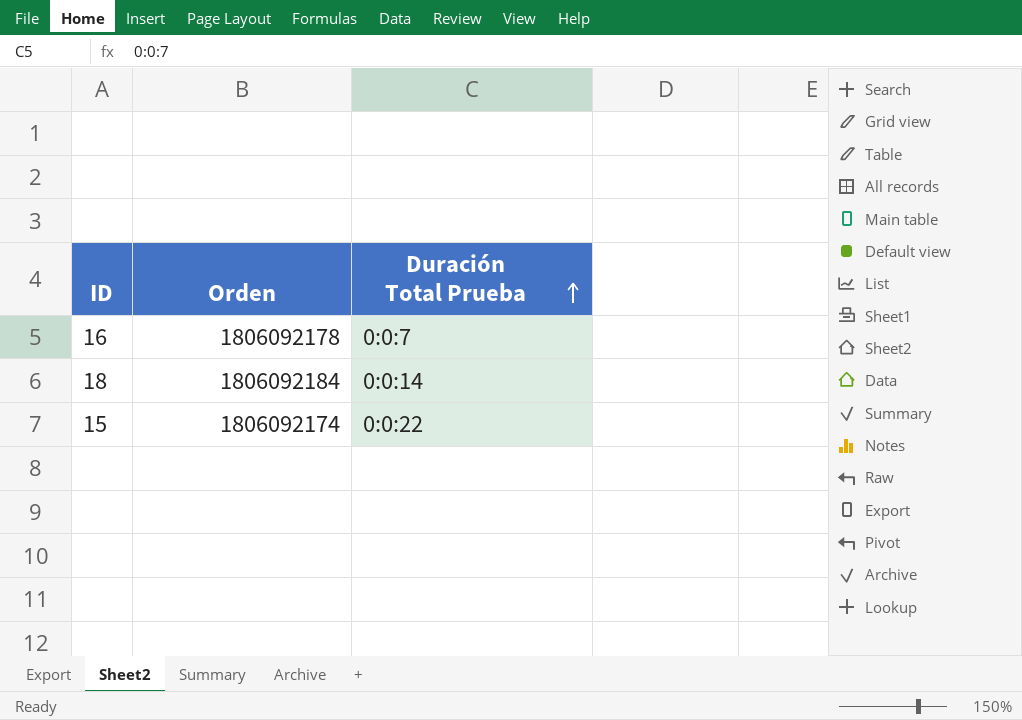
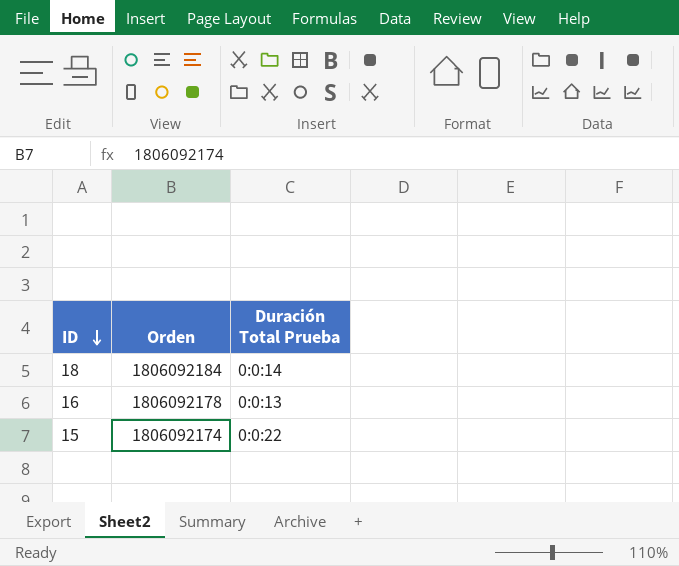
row order: Duración Total Prueba ascending -> ID descending
16 | Duración Total Prueba: 0:0:7 -> 0:0:13

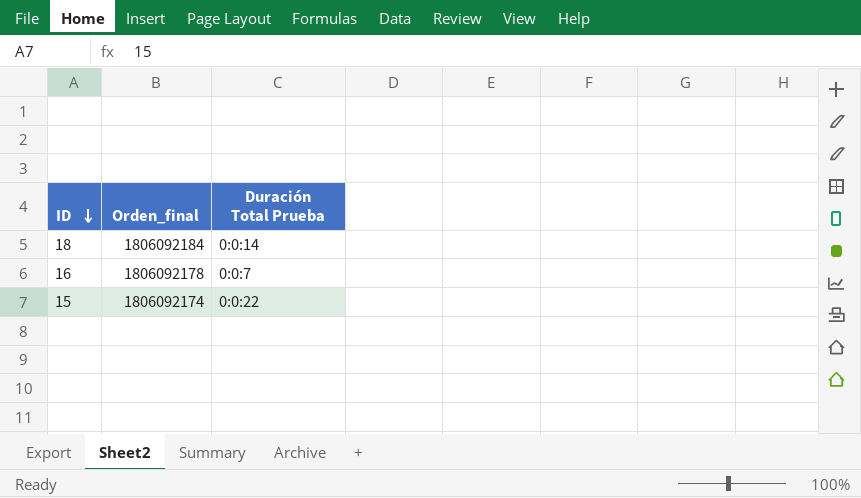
column name: Orden -> Orden_final
16 | Duración Total Prueba: 0:0:13 -> 0:0:7

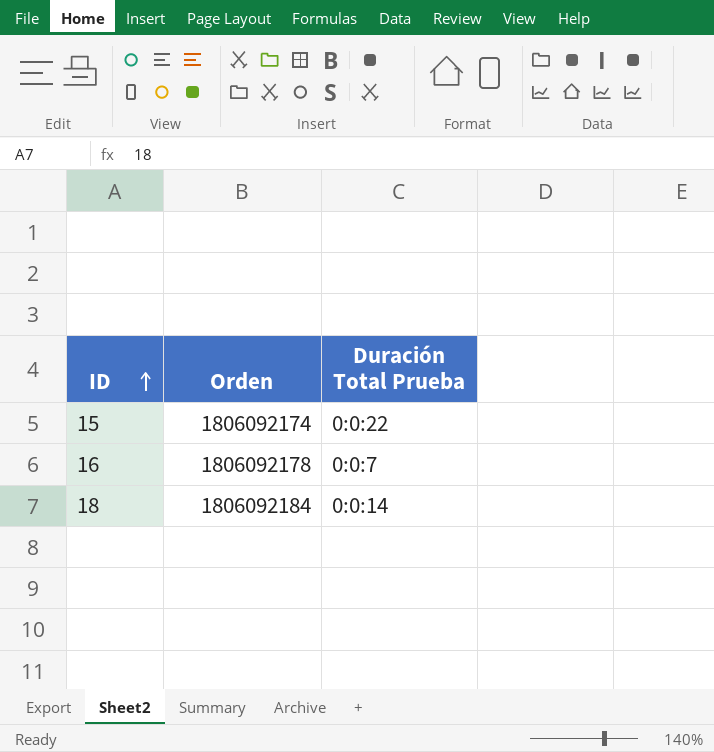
row order: ID descending -> ID ascending
column name: Orden_final -> Orden

